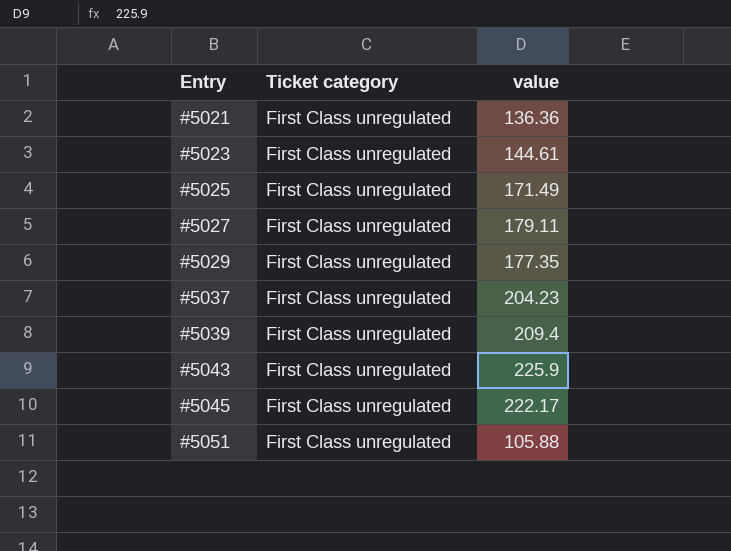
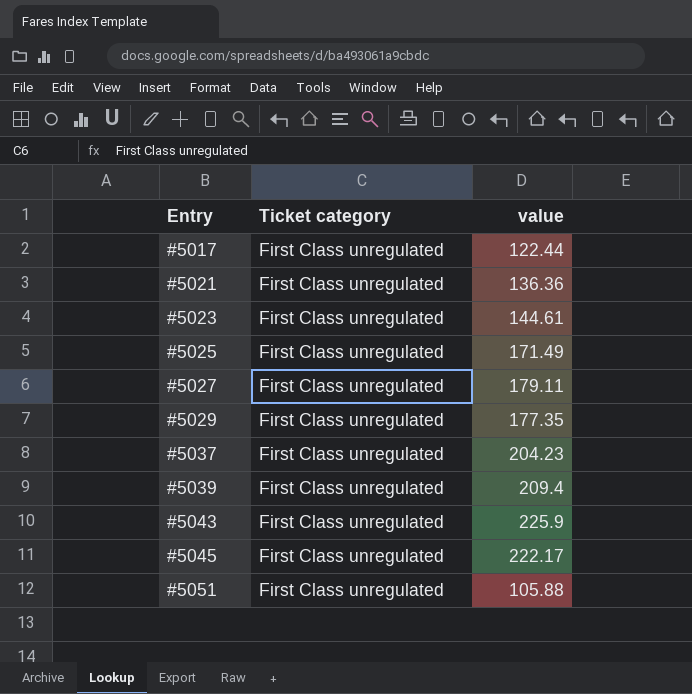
row #5017: none -> First Class unregulated | 122.44

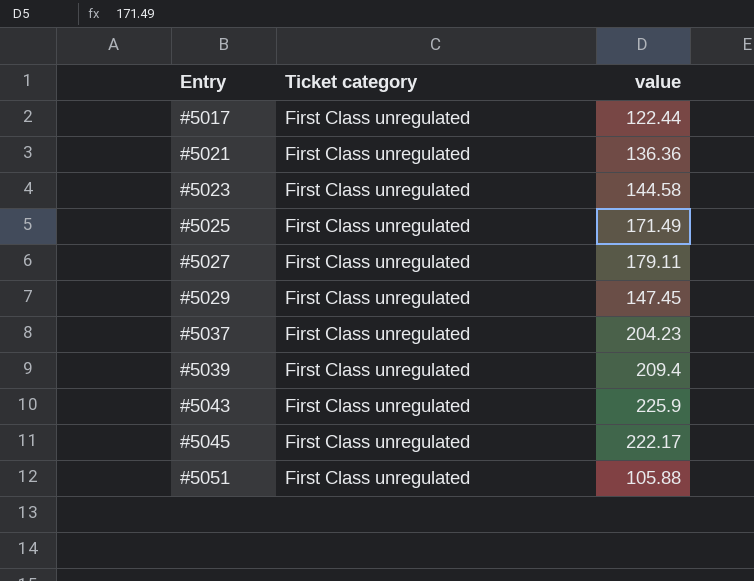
#5023 | value: 144.61 -> 144.58
#5029 | value: 177.35 -> 147.45

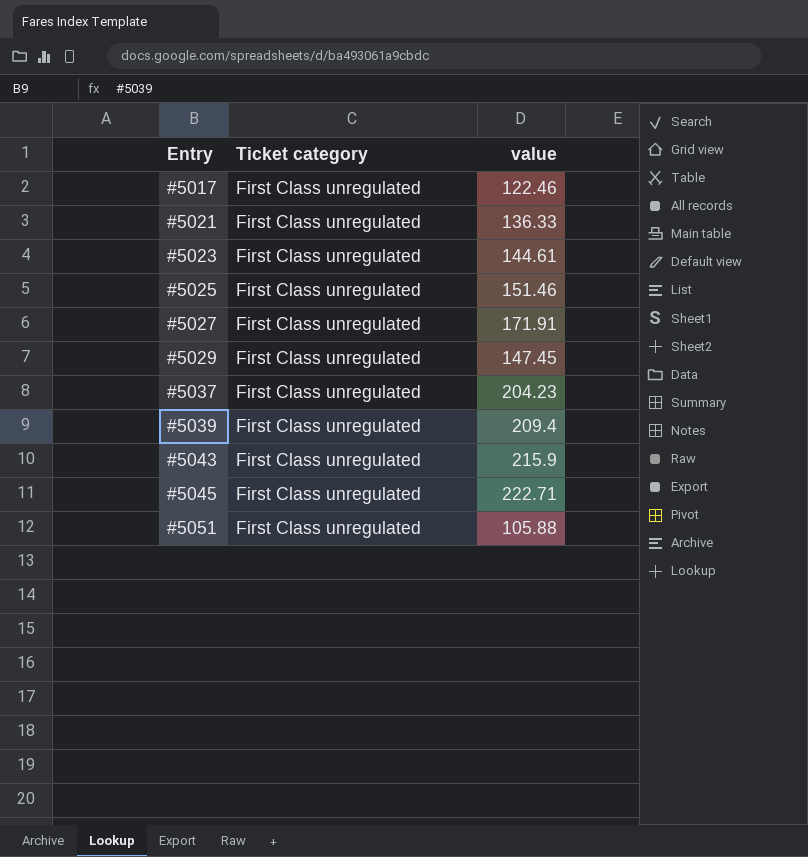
#5017 | value: 122.44 -> 122.46
#5021 | value: 136.36 -> 136.33
#5023 | value: 144.58 -> 144.61
#5025 | value: 171.49 -> 151.46
#5027 | value: 179.11 -> 171.91
#5043 | value: 225.9 -> 215.9
#5045 | value: 222.17 -> 222.71

